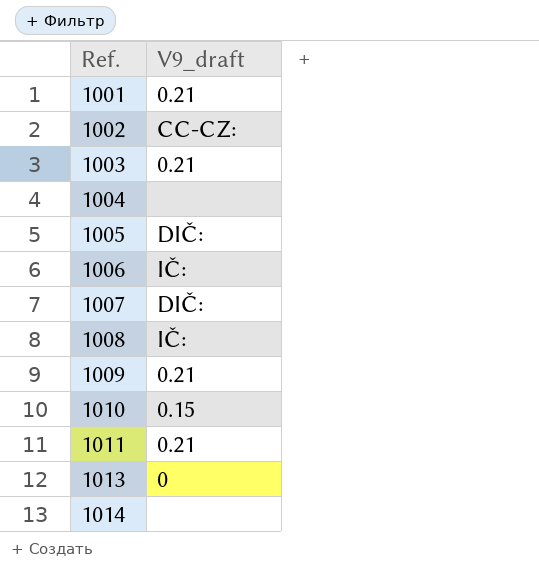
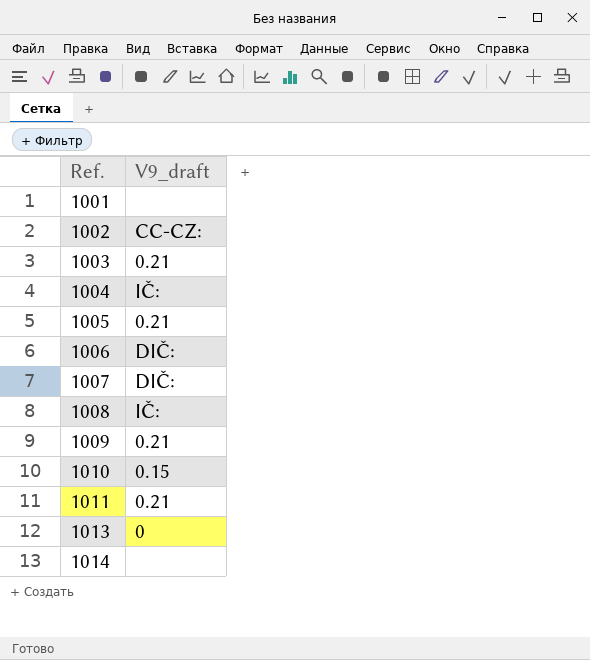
1001 | V9_draft: 0.21 -> none
1004 | V9_draft: none -> IČ:
1005 | V9_draft: DIČ: -> 0.21
1006 | V9_draft: IČ: -> DIČ:

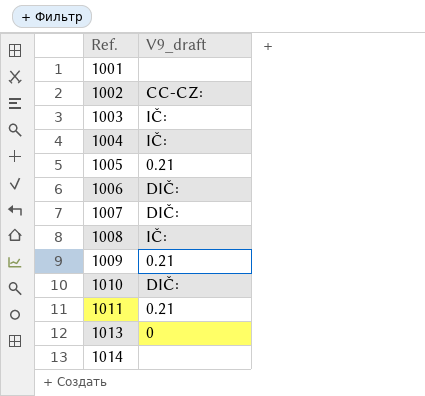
1003 | V9_draft: 0.21 -> IČ:
1010 | V9_draft: 0.15 -> DIČ:

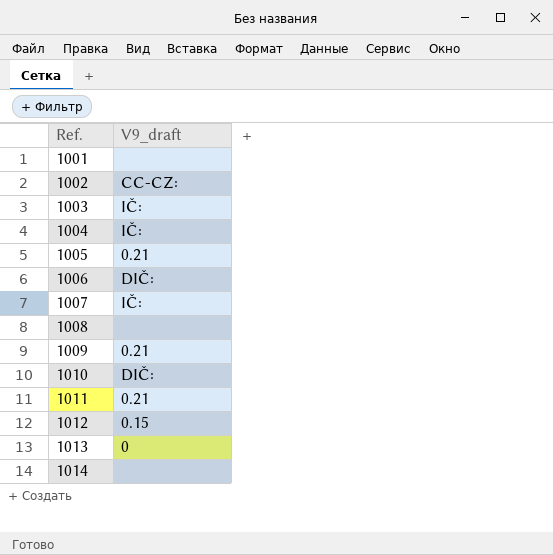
1007 | V9_draft: DIČ: -> IČ:
1008 | V9_draft: IČ: -> none
row 1012: none -> 0.15

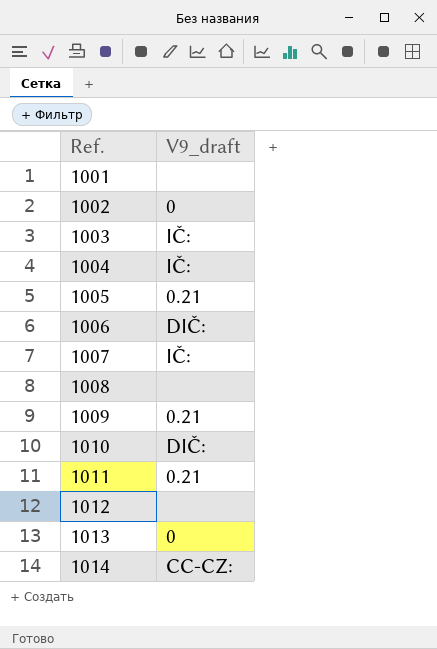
1002 | V9_draft: CC-CZ: -> 0
1012 | V9_draft: 0.15 -> none
1014 | V9_draft: none -> CC-CZ:

